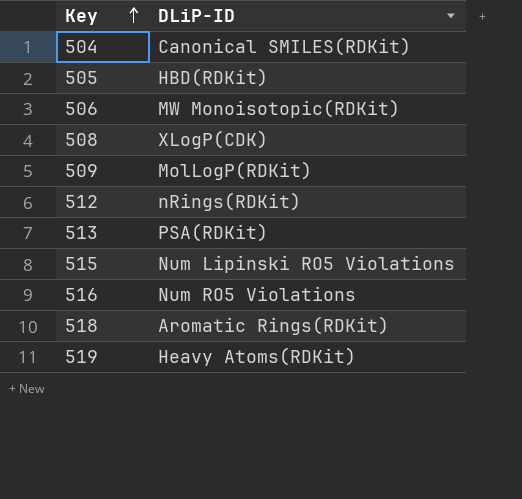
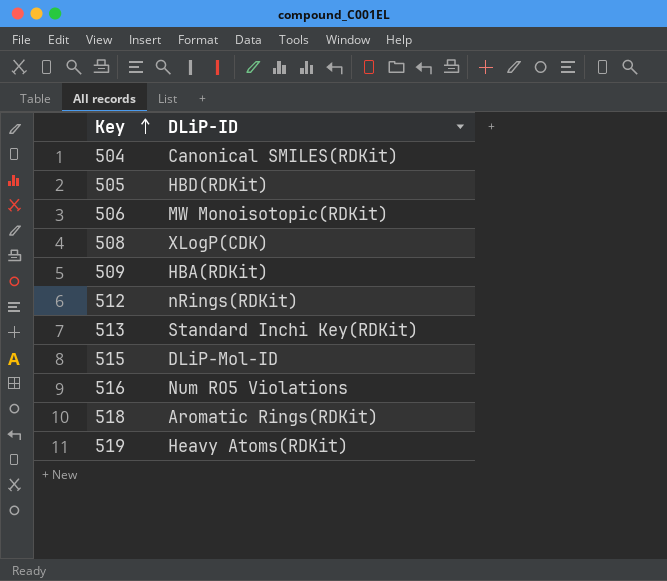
509 | DLiP-ID: MolLogP(RDKit) -> HBA(RDKit)
513 | DLiP-ID: PSA(RDKit) -> Standard Inchi Key(RDKit)
515 | DLiP-ID: Num Lipinski RO5 Violations -> DLiP-Mol-ID

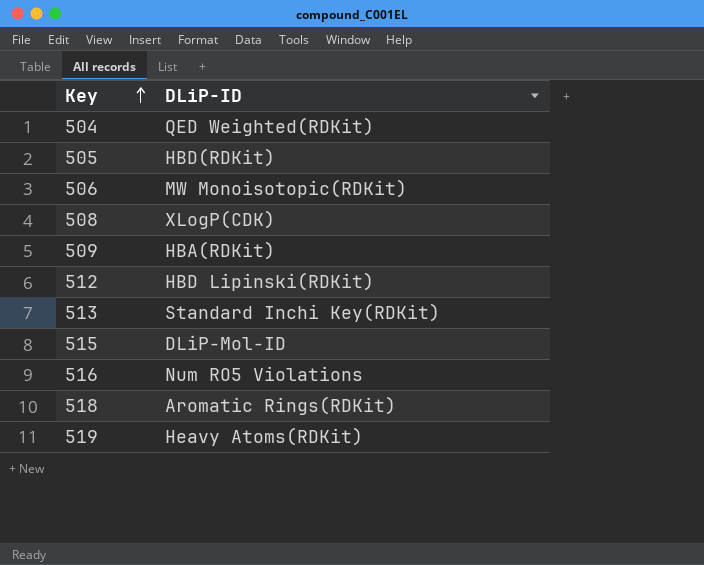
504 | DLiP-ID: Canonical SMILES(RDKit) -> QED Weighted(RDKit)
512 | DLiP-ID: nRings(RDKit) -> HBD Lipinski(RDKit)

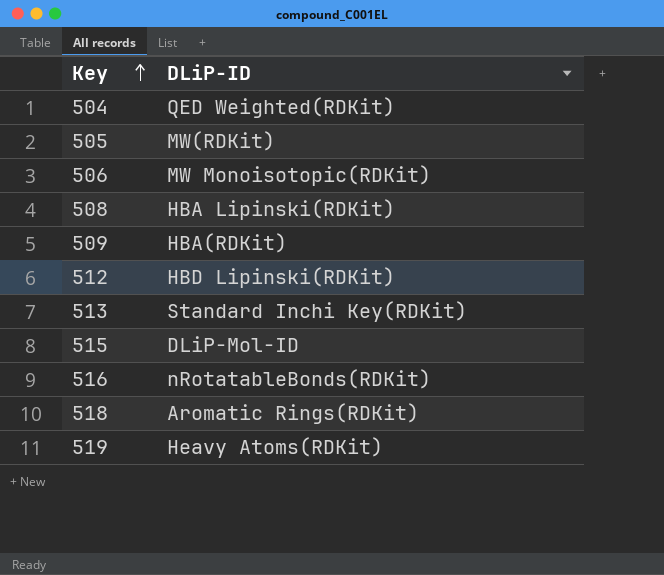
505 | DLiP-ID: HBD(RDKit) -> MW(RDKit)
508 | DLiP-ID: XLogP(CDK) -> HBA Lipinski(RDKit)
516 | DLiP-ID: Num RO5 Violations -> nRotatableBonds(RDKit)

